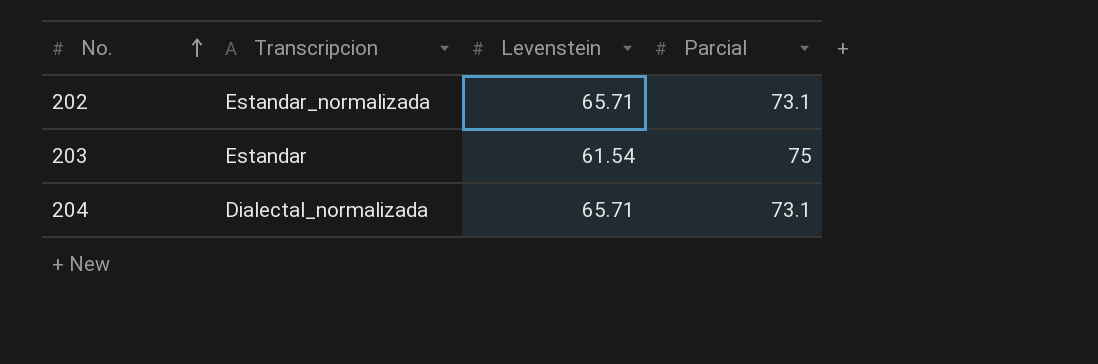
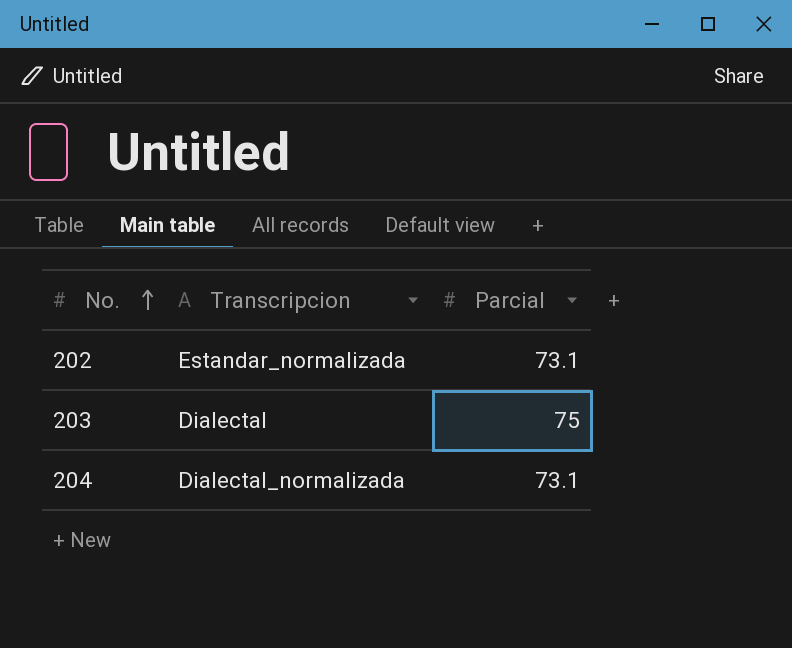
column Levenstein | position: 3 -> none
203 | Transcripcion: Estandar -> Dialectal

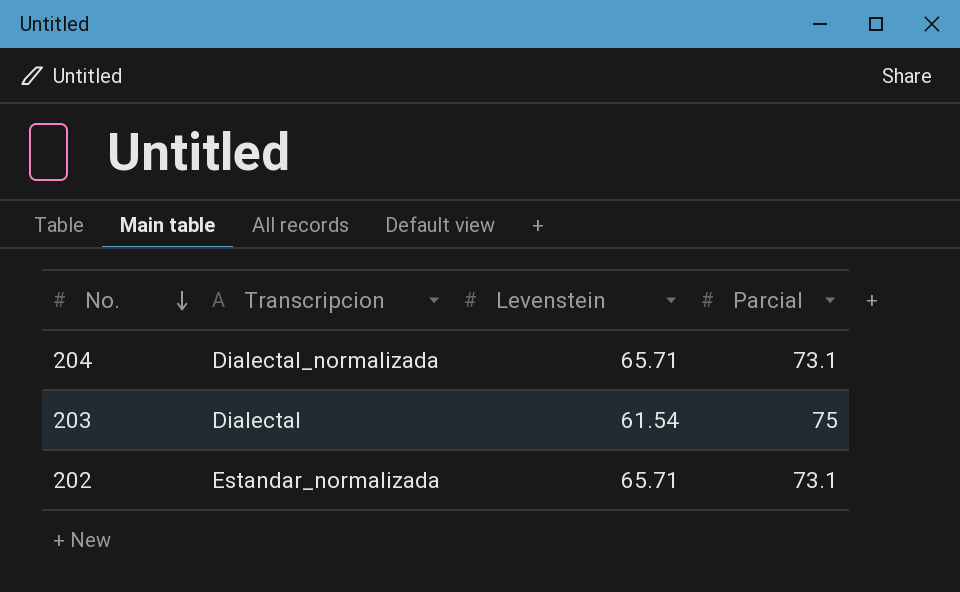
row order: No. ascending -> No. descending
column Levenstein | position: none -> 3

